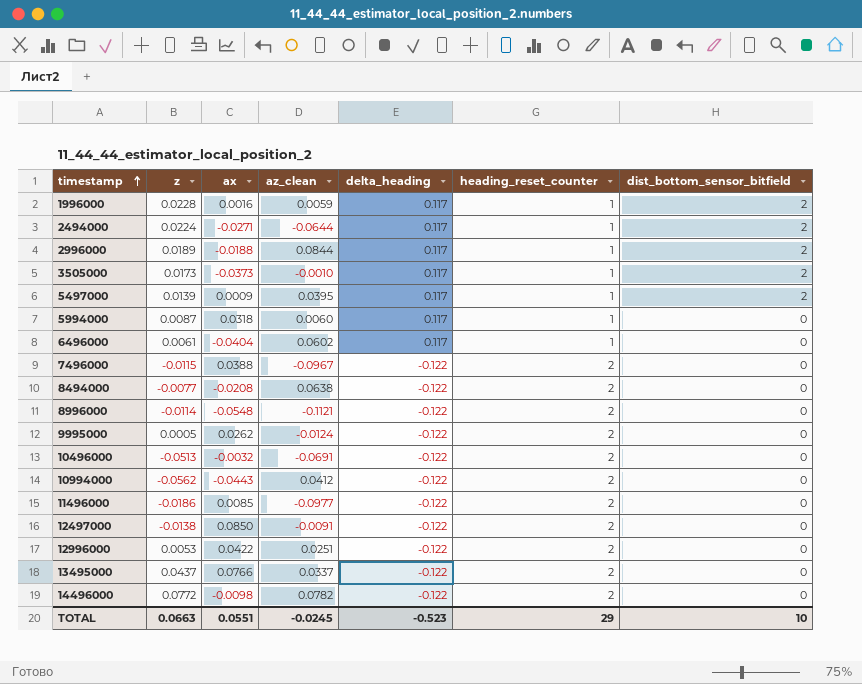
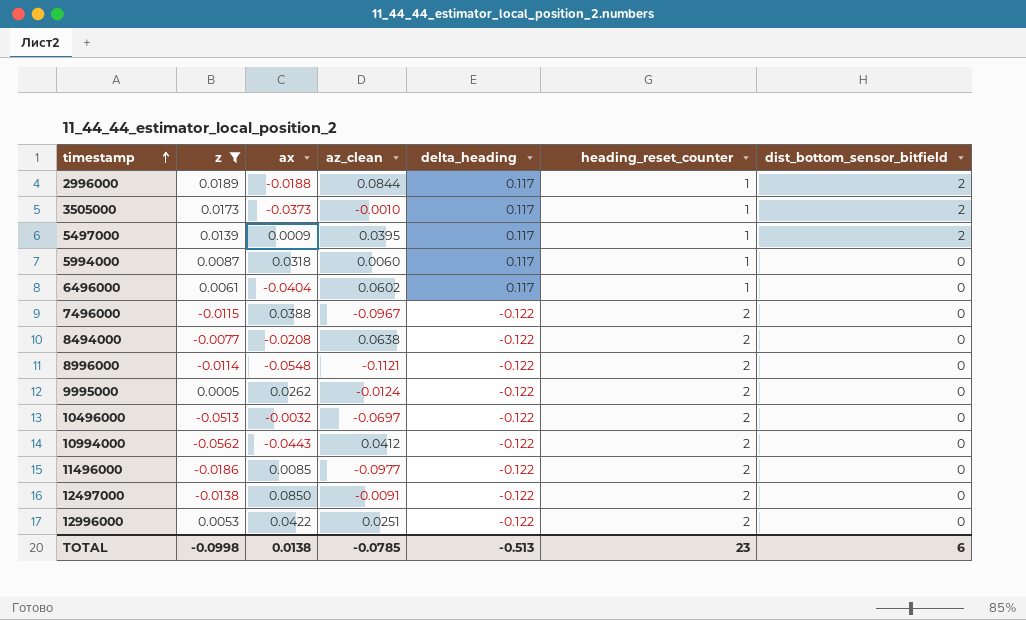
filter: none -> z <= 0.0189
10496000 | az_clean: -0.0691 -> -0.0697
TOTAL | z: 0.0663 -> -0.0998
TOTAL | ax: 0.0551 -> 0.0138
TOTAL | az_clean: -0.0245 -> -0.0785
TOTAL | delta_heading: -0.523 -> -0.513
TOTAL | heading_reset_counter: 29 -> 23
TOTAL | dist_bottom_sensor_bitfield: 10 -> 6

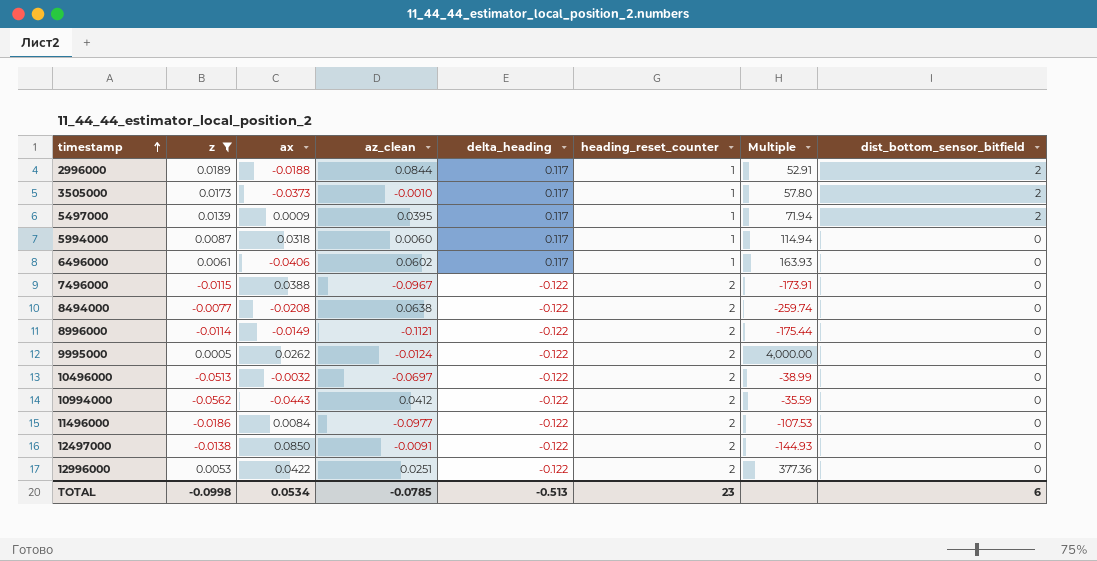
column Multiple | formula: none -> [heading_reset_counter] / [z]
6496000 | ax: -0.0404 -> -0.0406
8996000 | ax: -0.0548 -> -0.0149
11496000 | ax: 0.0085 -> 0.0084
TOTAL | ax: 0.0138 -> 0.0534

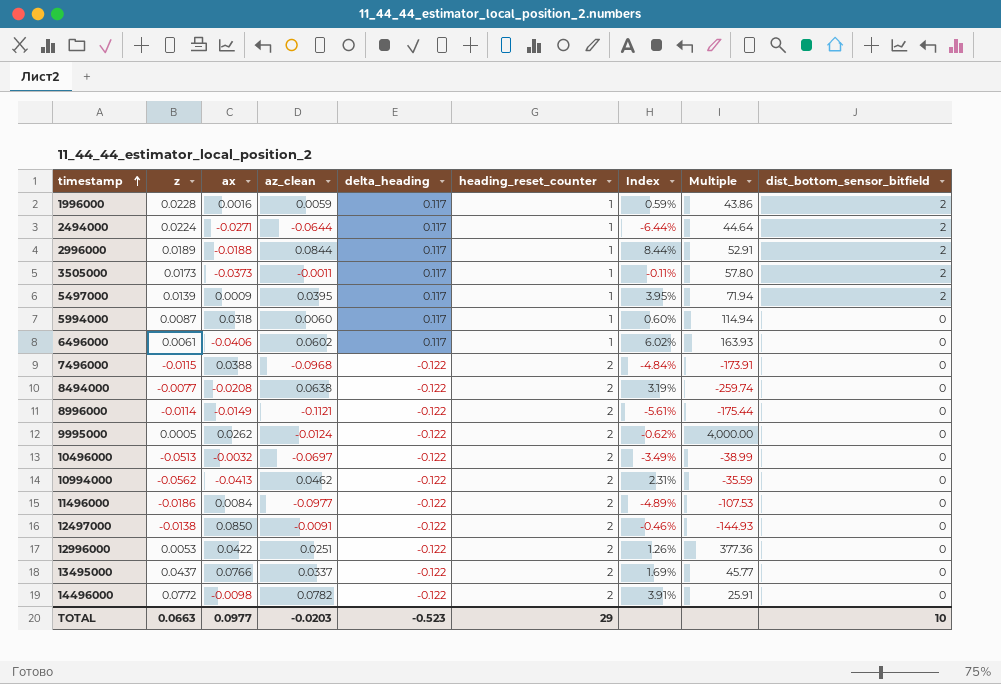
filter: z <= 0.0189 -> none
column Index | formula: none -> [az_clean] / [heading_reset_counter]
3505000 | az_clean: -0.0010 -> -0.0011
7496000 | az_clean: -0.0967 -> -0.0968
10994000 | ax: -0.0443 -> -0.0413
10994000 | az_clean: 0.0412 -> 0.0462
TOTAL | z: -0.0998 -> 0.0663
TOTAL | ax: 0.0534 -> 0.0977
TOTAL | az_clean: -0.0785 -> -0.0203
TOTAL | delta_heading: -0.513 -> -0.523
TOTAL | heading_reset_counter: 23 -> 29
TOTAL | dist_bottom_sensor_bitfield: 6 -> 10

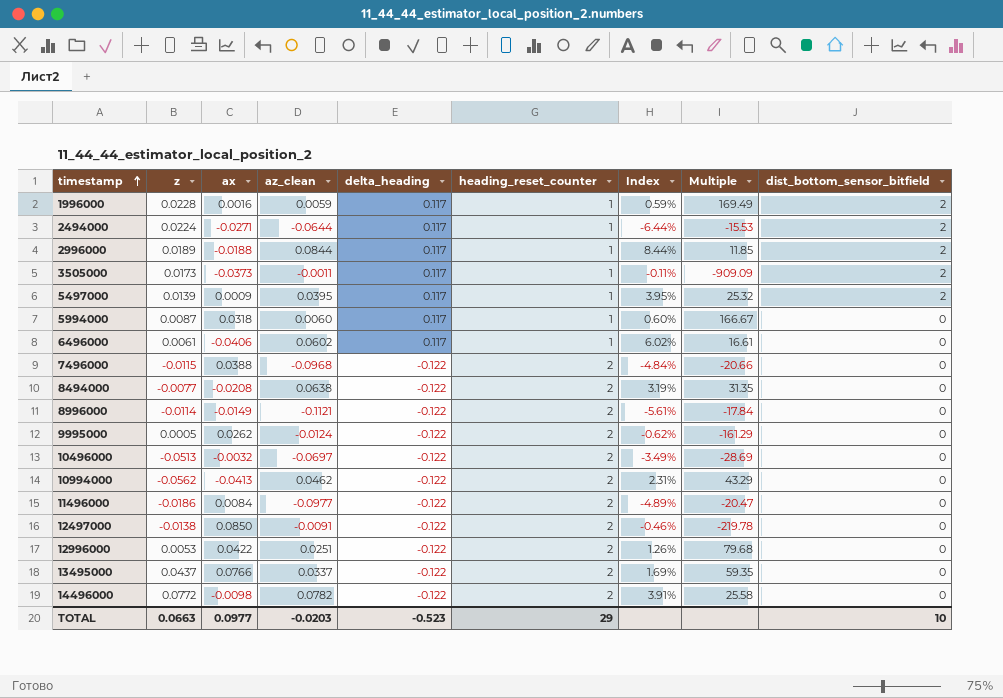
column Multiple | formula: [heading_reset_counter] / [z] -> [heading_reset_counter] / [az_clean]

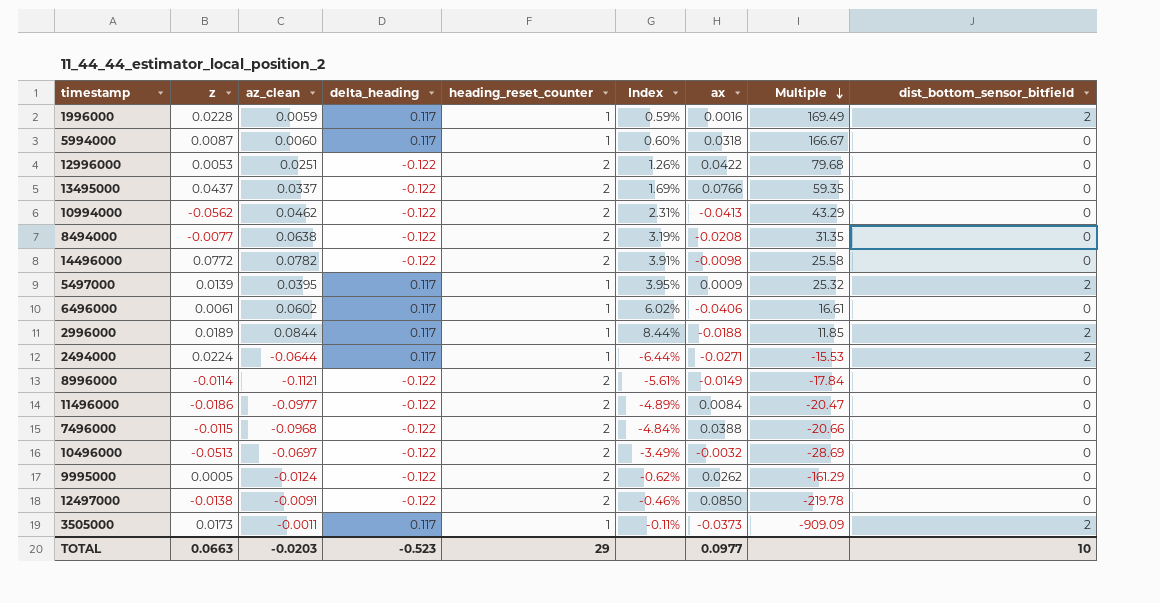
row order: timestamp ascending -> Multiple descending
column ax | position: 3 -> 7

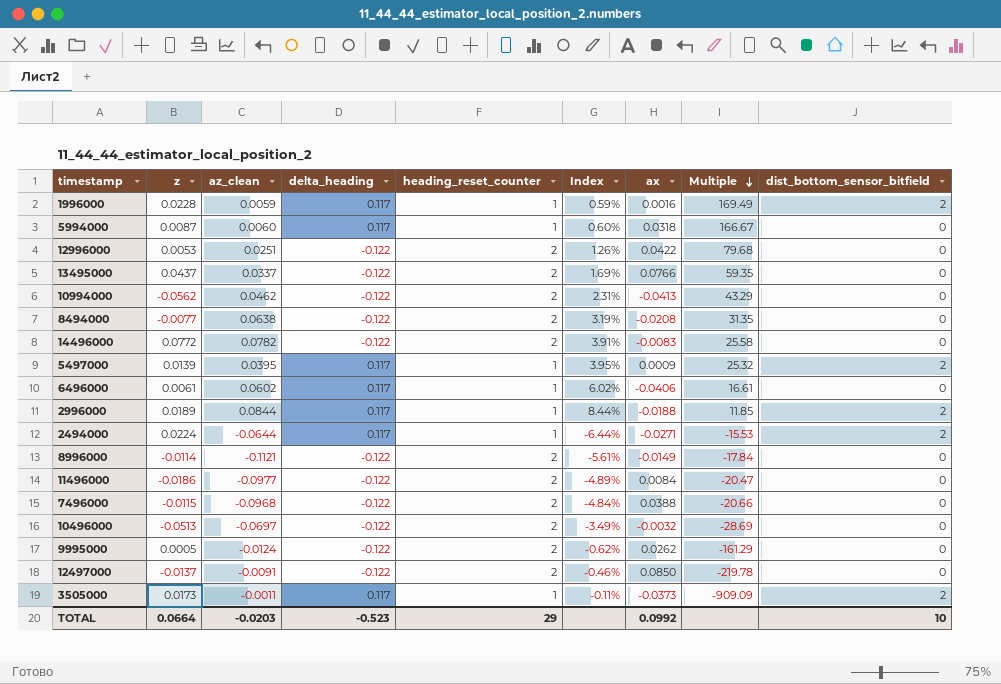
14496000 | ax: -0.0098 -> -0.0083
12497000 | z: -0.0138 -> -0.0137
TOTAL | z: 0.0663 -> 0.0664
TOTAL | ax: 0.0977 -> 0.0992

